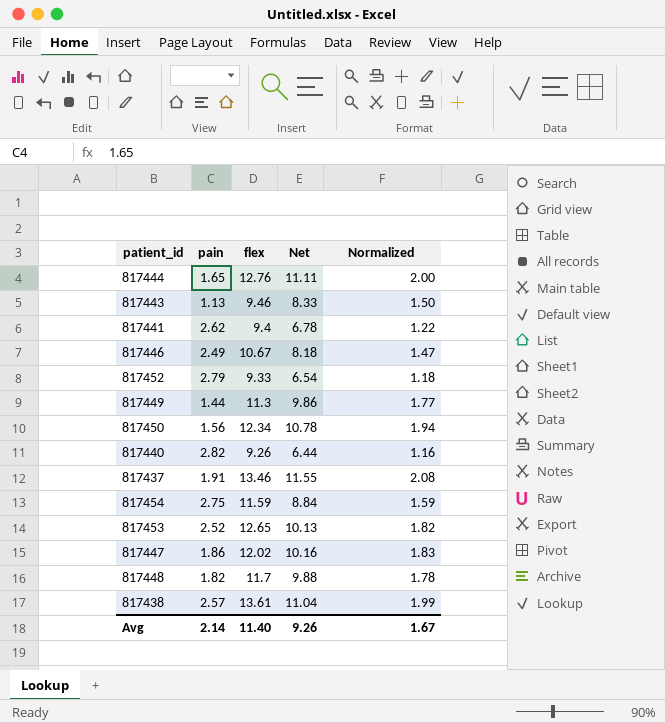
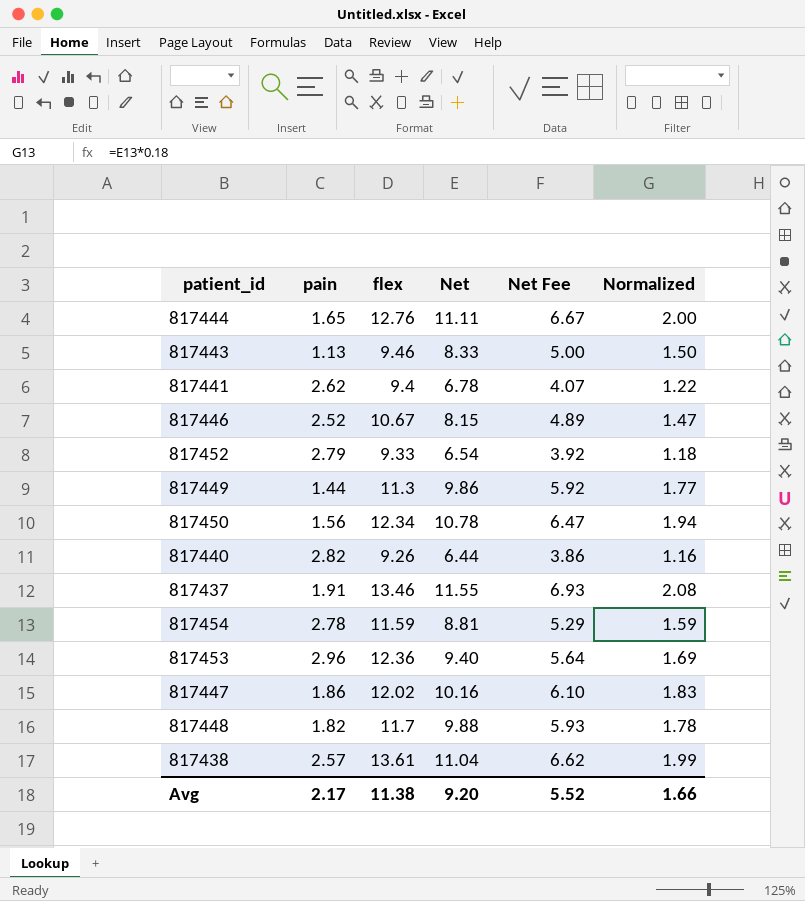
column Net Fee | formula: none -> [Net] * 0.6
817446 | pain: 2.49 -> 2.52
817446 | Net: 8.18 -> 8.15
817454 | pain: 2.75 -> 2.78
817454 | Net: 8.84 -> 8.81
817453 | pain: 2.52 -> 2.96
817453 | flex: 12.65 -> 12.36
817453 | Net: 10.13 -> 9.40
817453 | Normalized: 1.82 -> 1.69
Avg | pain: 2.14 -> 2.17
Avg | flex: 11.40 -> 11.38
Avg | Net: 9.26 -> 9.20
Avg | Normalized: 1.67 -> 1.66

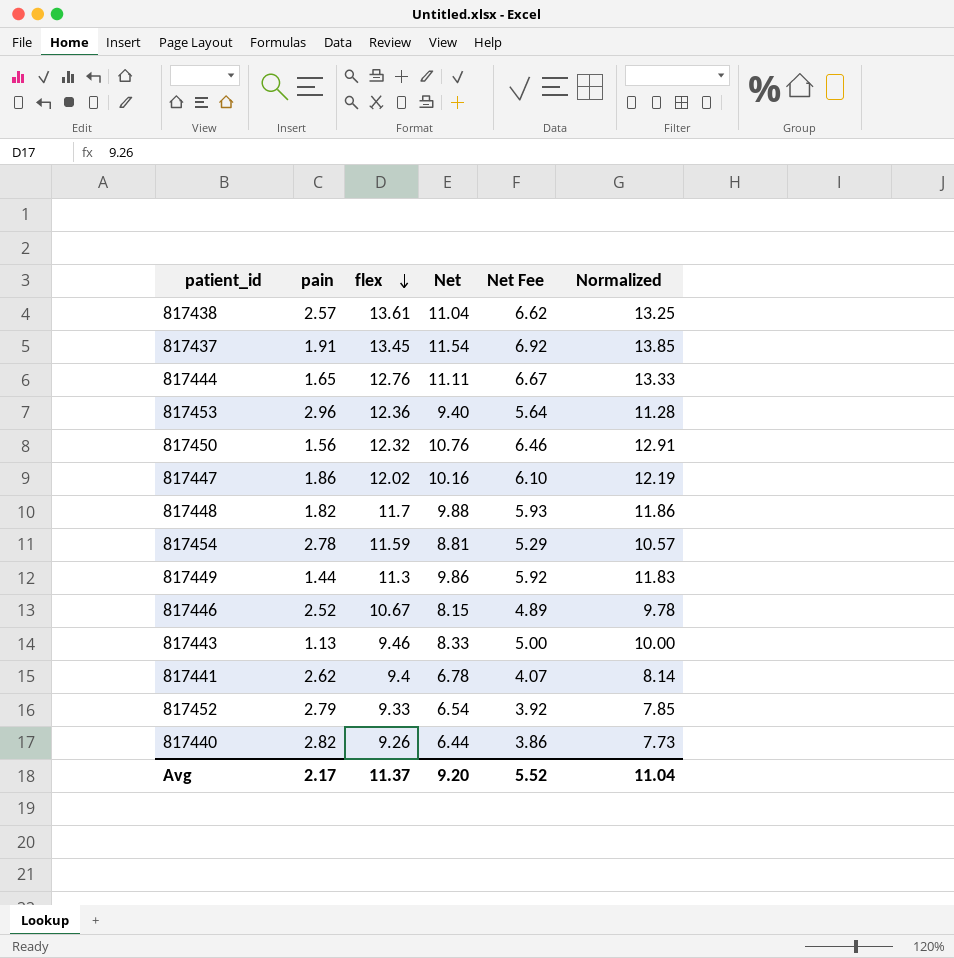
row order: none -> flex descending
column Normalized | formula: [Net] * 0.18 -> [Net] * 1.2
817437 | flex: 13.46 -> 13.45
817437 | Net: 11.55 -> 11.54
817437 | Net Fee: 6.93 -> 6.92
817450 | flex: 12.34 -> 12.32
817450 | Net: 10.78 -> 10.76
817450 | Net Fee: 6.47 -> 6.46
Avg | flex: 11.38 -> 11.37
Avg | Normalized: 1.66 -> 11.04

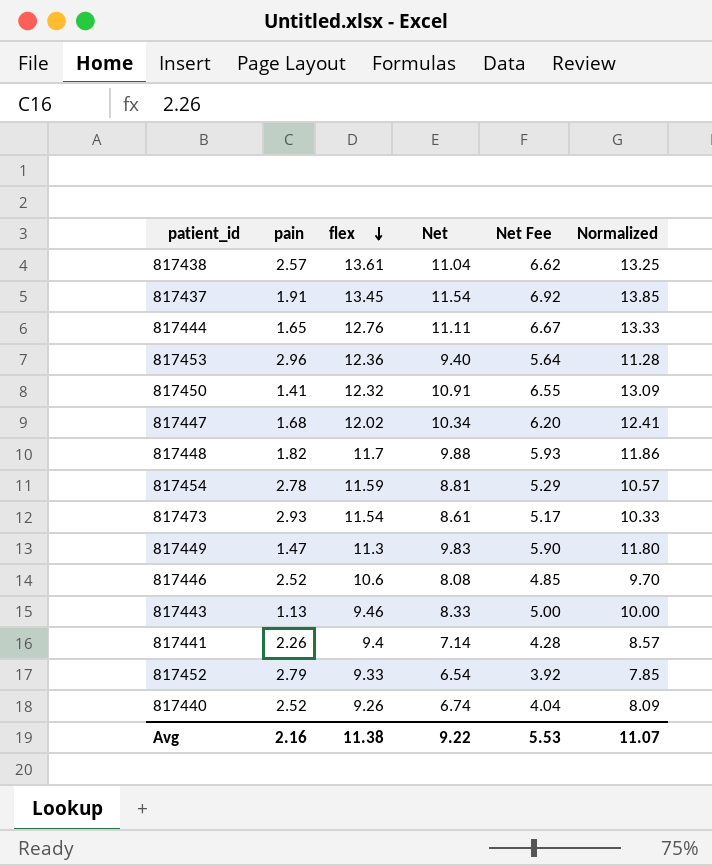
817450 | pain: 1.56 -> 1.41
817450 | Net: 10.76 -> 10.91
817450 | Net Fee: 6.46 -> 6.55
817450 | Normalized: 12.91 -> 13.09
817447 | pain: 1.86 -> 1.68
817447 | Net: 10.16 -> 10.34
817447 | Net Fee: 6.10 -> 6.20
817447 | Normalized: 12.19 -> 12.41
row 817473: none -> 2.93 | 11.54 | 8.61 | 5.17 | 10.33
817449 | pain: 1.44 -> 1.47
817449 | Net: 9.86 -> 9.83
817449 | Net Fee: 5.92 -> 5.90
817449 | Normalized: 11.83 -> 11.80
817446 | flex: 10.67 -> 10.6
817446 | Net: 8.15 -> 8.08
817446 | Net Fee: 4.89 -> 4.85
817446 | Normalized: 9.78 -> 9.70
817441 | pain: 2.62 -> 2.26
817441 | Net: 6.78 -> 7.14
817441 | Net Fee: 4.07 -> 4.28
817441 | Normalized: 8.14 -> 8.57
817440 | pain: 2.82 -> 2.52
817440 | Net: 6.44 -> 6.74
817440 | Net Fee: 3.86 -> 4.04
817440 | Normalized: 7.73 -> 8.09
Avg | pain: 2.17 -> 2.16
Avg | flex: 11.37 -> 11.38
Avg | Net: 9.20 -> 9.22
Avg | Net Fee: 5.52 -> 5.53
Avg | Normalized: 11.04 -> 11.07

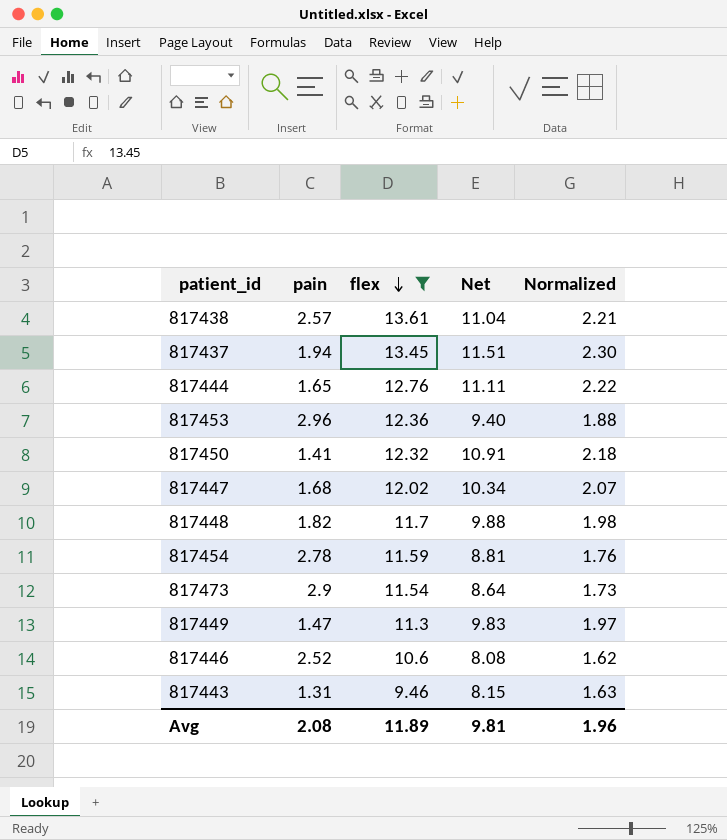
filter: none -> flex >= 9.46
column Net Fee | formula: [Net] * 0.6 -> none
column Normalized | formula: [Net] * 1.2 -> [Net] * 0.2
817437 | pain: 1.91 -> 1.94
817437 | Net: 11.54 -> 11.51
817473 | pain: 2.93 -> 2.9
817473 | Net: 8.61 -> 8.64
817443 | pain: 1.13 -> 1.31
817443 | Net: 8.33 -> 8.15
Avg | pain: 2.16 -> 2.08
Avg | flex: 11.38 -> 11.89
Avg | Net: 9.22 -> 9.81
Avg | Normalized: 11.07 -> 1.96

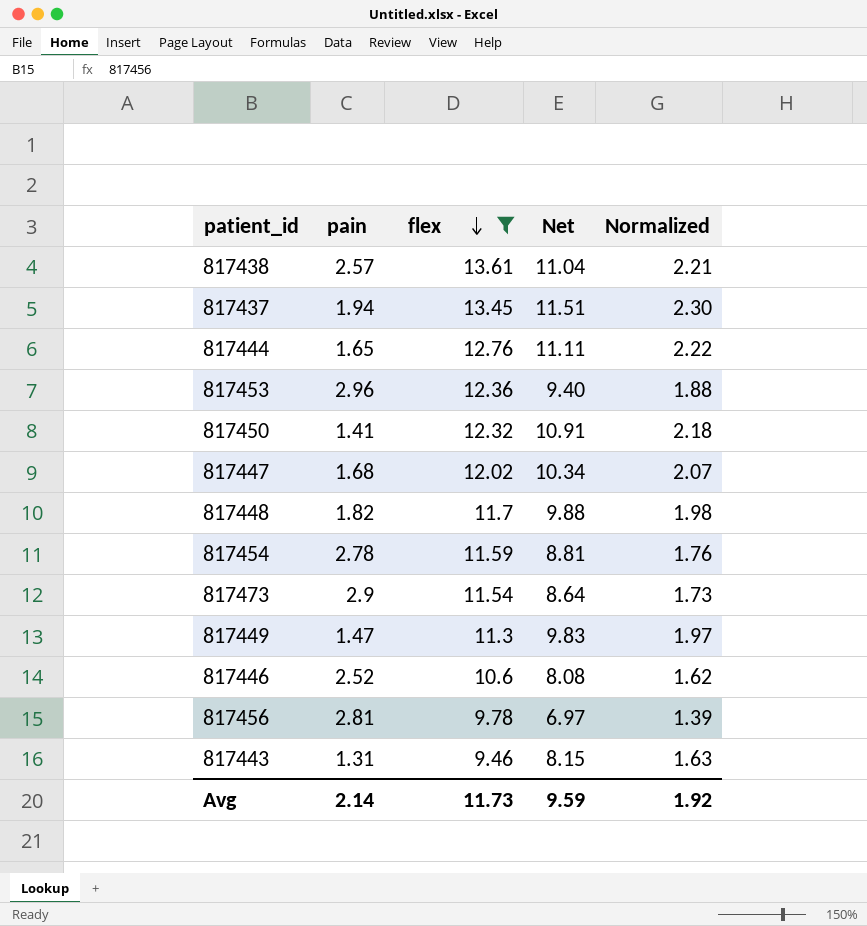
row 817456: none -> 2.81 | 9.78 | 6.97 | 1.39
Avg | pain: 2.08 -> 2.14
Avg | flex: 11.89 -> 11.73
Avg | Net: 9.81 -> 9.59
Avg | Normalized: 1.96 -> 1.92

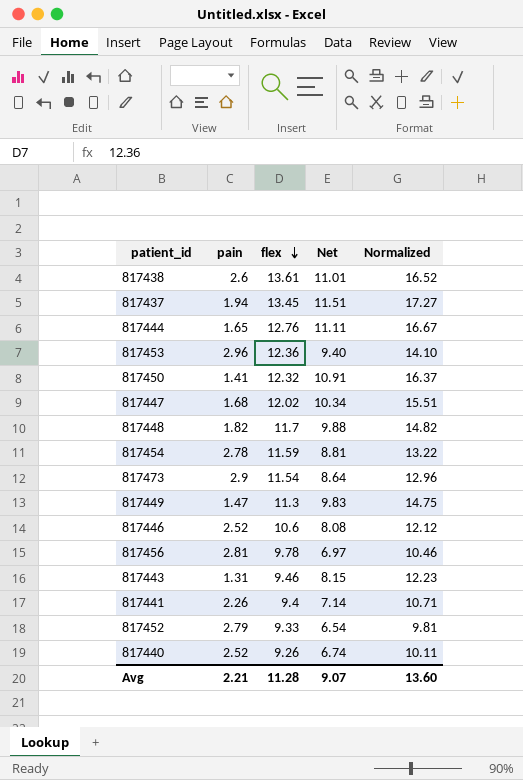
filter: flex >= 9.46 -> none
column Normalized | formula: [Net] * 0.2 -> [Net] * 1.5
817438 | pain: 2.57 -> 2.6
817438 | Net: 11.04 -> 11.01
Avg | pain: 2.14 -> 2.21
Avg | flex: 11.73 -> 11.28
Avg | Net: 9.59 -> 9.07
Avg | Normalized: 1.92 -> 13.60

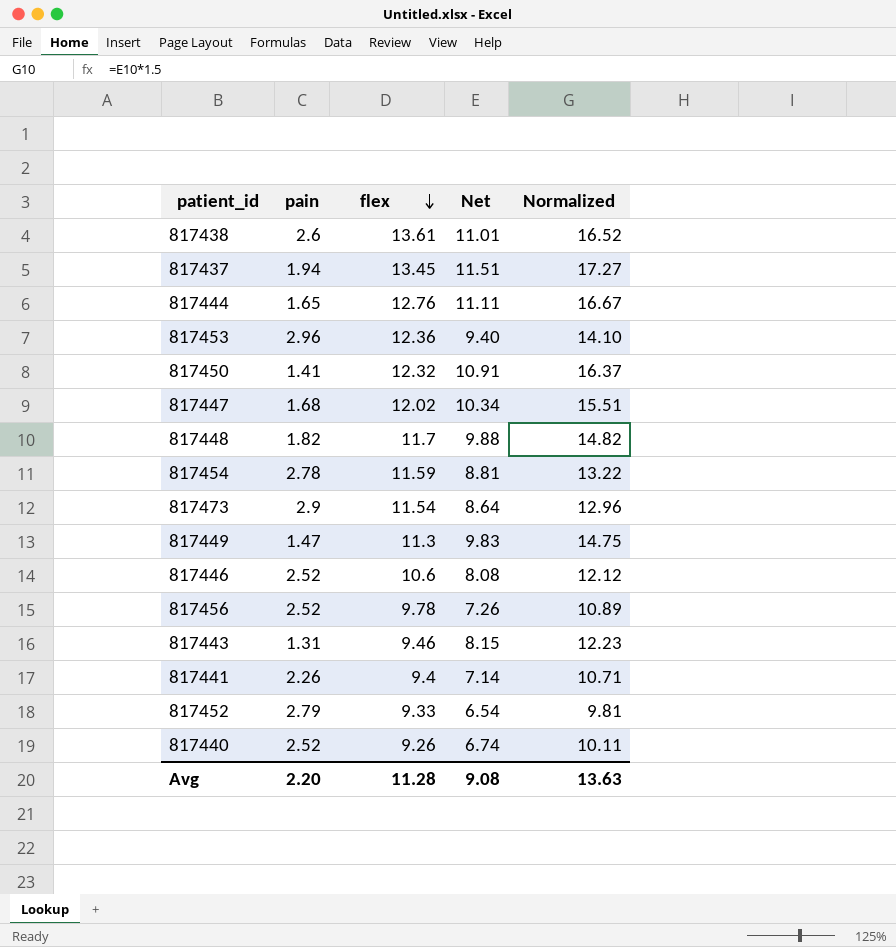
817456 | pain: 2.81 -> 2.52
817456 | Net: 6.97 -> 7.26
817456 | Normalized: 10.46 -> 10.89
Avg | pain: 2.21 -> 2.20
Avg | Net: 9.07 -> 9.08
Avg | Normalized: 13.60 -> 13.63

